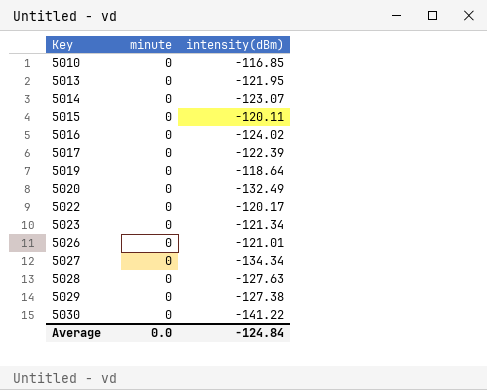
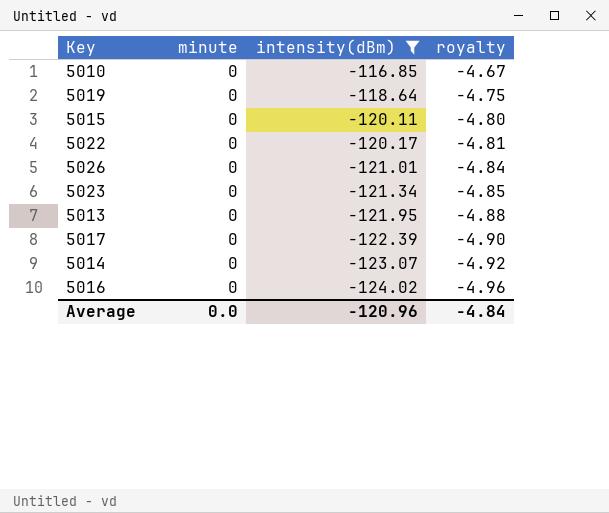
filter: none -> intensity(dBm) >= -124.02
row order: Key ascending -> intensity(dBm) descending
column royalty | formula: none -> [intensity(dBm)] * 0.04
Average | intensity(dBm): -124.84 -> -120.96

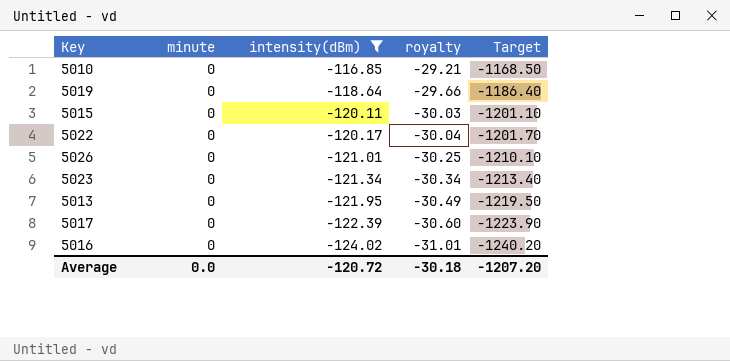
column royalty | formula: [intensity(dBm)] * 0.04 -> [intensity(dBm)] * 0.25
column Target | formula: none -> [intensity(dBm)] * 10
row 5014: 0 | -123.07 | -4.92 -> none
Average | intensity(dBm): -120.96 -> -120.72
Average | royalty: -4.84 -> -30.18

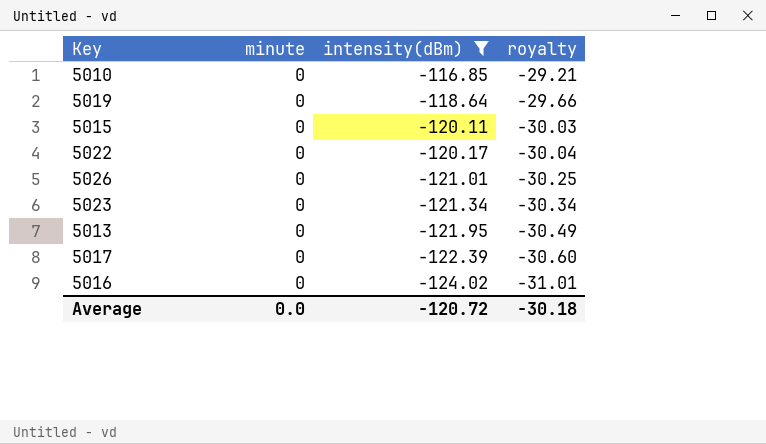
column Target | formula: [intensity(dBm)] * 10 -> none

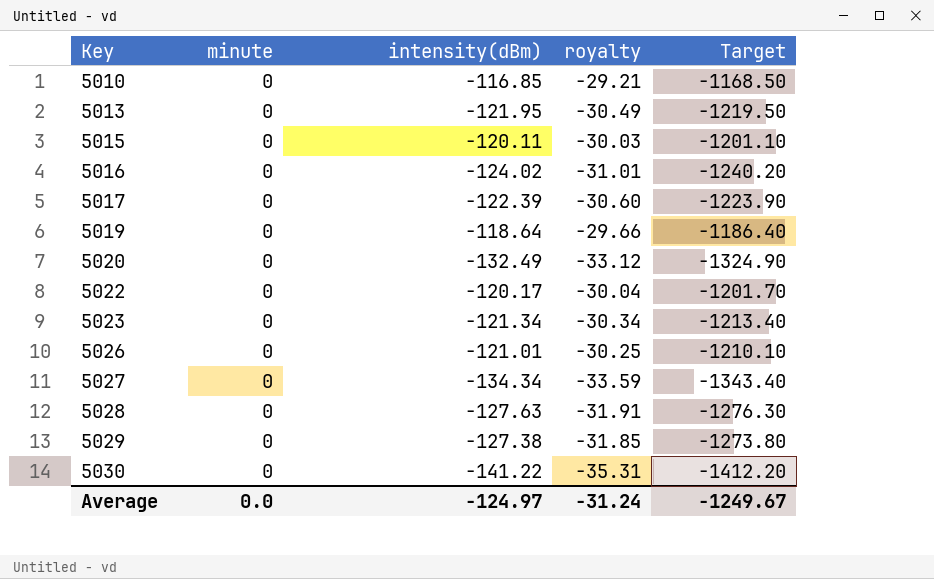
filter: intensity(dBm) >= -124.02 -> none
row order: intensity(dBm) descending -> Key ascending
column Target | formula: none -> [intensity(dBm)] * 10
Average | intensity(dBm): -120.72 -> -124.97
Average | royalty: -30.18 -> -31.24

